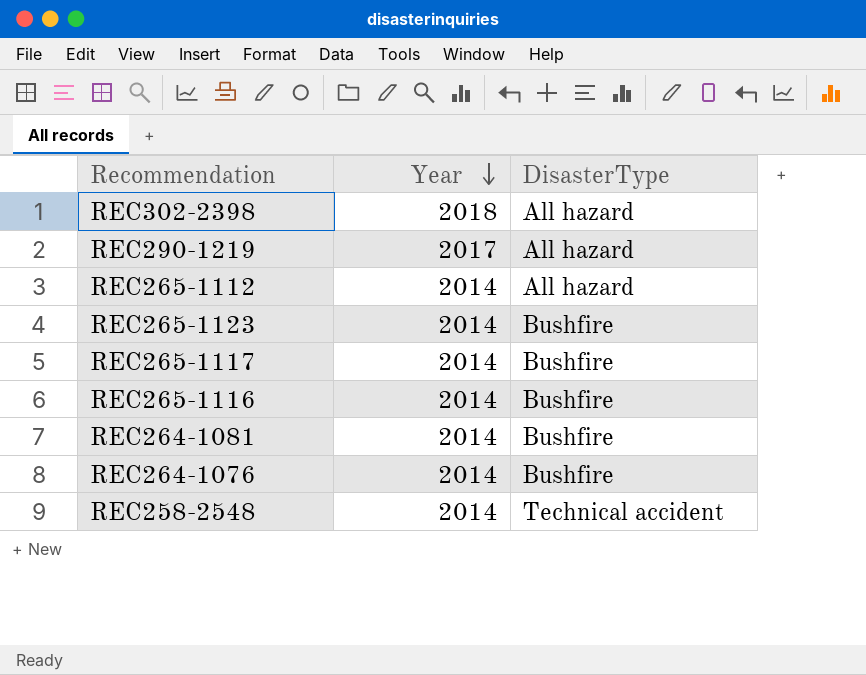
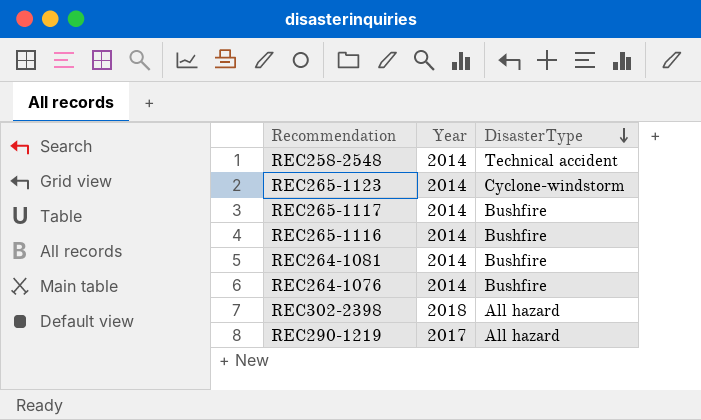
row order: Year descending -> DisasterType descending
row REC265-1112: 2014 | All hazard -> none
REC265-1123 | DisasterType: Bushfire -> Cyclone-windstorm

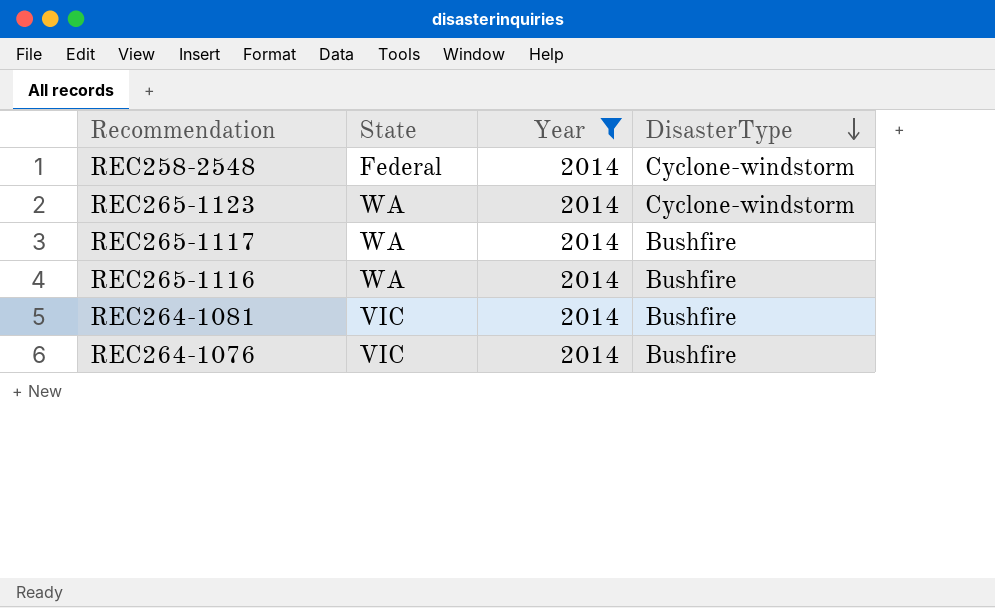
filter: none -> Year = 2014
column State | position: none -> 2
REC258-2548 | DisasterType: Technical accident -> Cyclone-windstorm

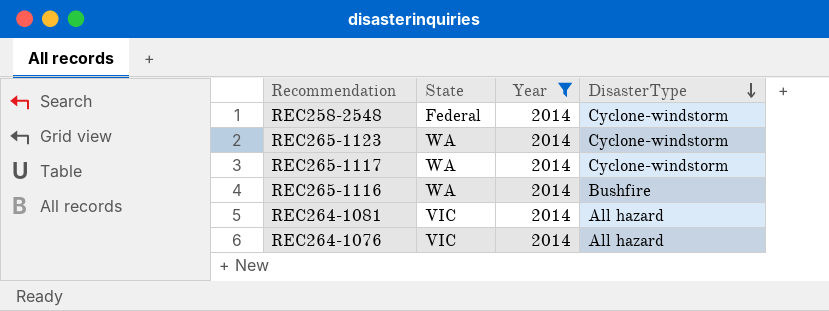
REC265-1117 | DisasterType: Bushfire -> Cyclone-windstorm
REC264-1081 | DisasterType: Bushfire -> All hazard
REC264-1076 | DisasterType: Bushfire -> All hazard

